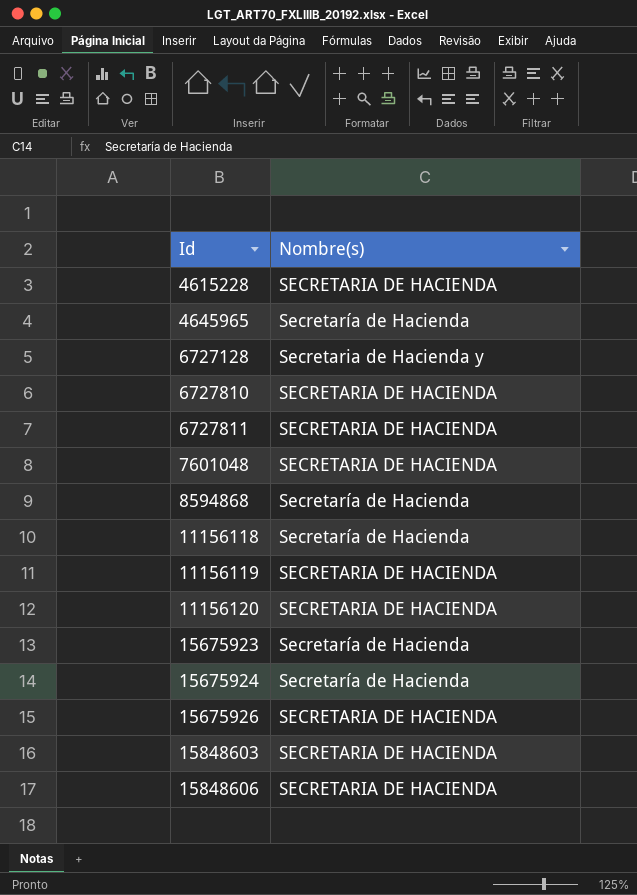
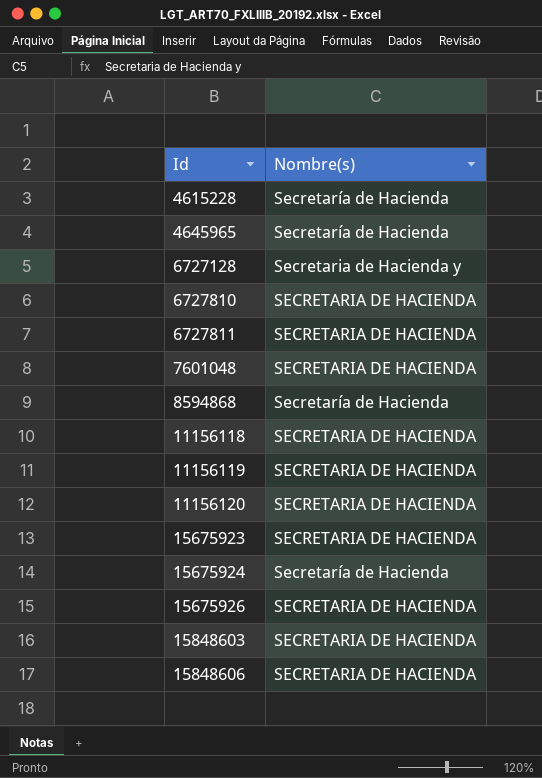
4615228 | Nombre(s): SECRETARIA DE HACIENDA -> Secretaría de Hacienda
11156118 | Nombre(s): Secretaría de Hacienda -> SECRETARIA DE HACIENDA
15675923 | Nombre(s): Secretaría de Hacienda -> SECRETARIA DE HACIENDA

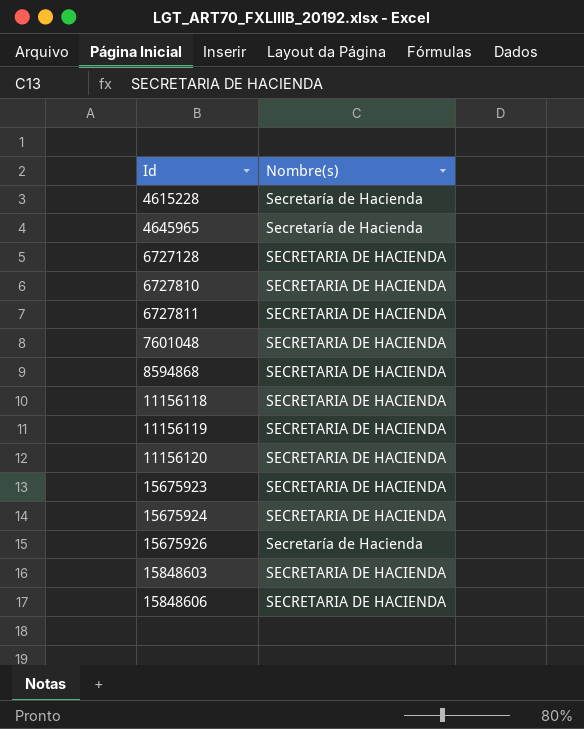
6727128 | Nombre(s): Secretaria de Hacienda y -> SECRETARIA DE HACIENDA
8594868 | Nombre(s): Secretaría de Hacienda -> SECRETARIA DE HACIENDA
15675924 | Nombre(s): Secretaría de Hacienda -> SECRETARIA DE HACIENDA
15675926 | Nombre(s): SECRETARIA DE HACIENDA -> Secretaría de Hacienda

